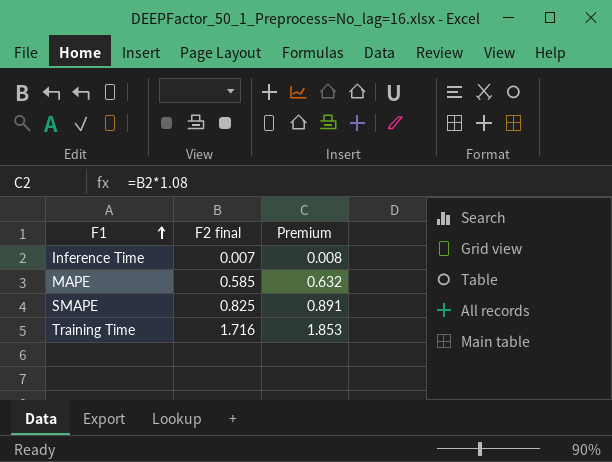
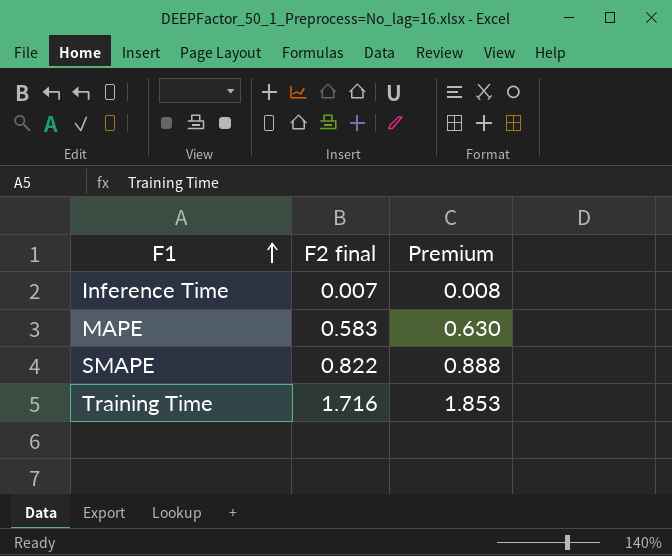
MAPE | F2 final: 0.585 -> 0.583
MAPE | Premium: 0.632 -> 0.630
SMAPE | F2 final: 0.825 -> 0.822
SMAPE | Premium: 0.891 -> 0.888

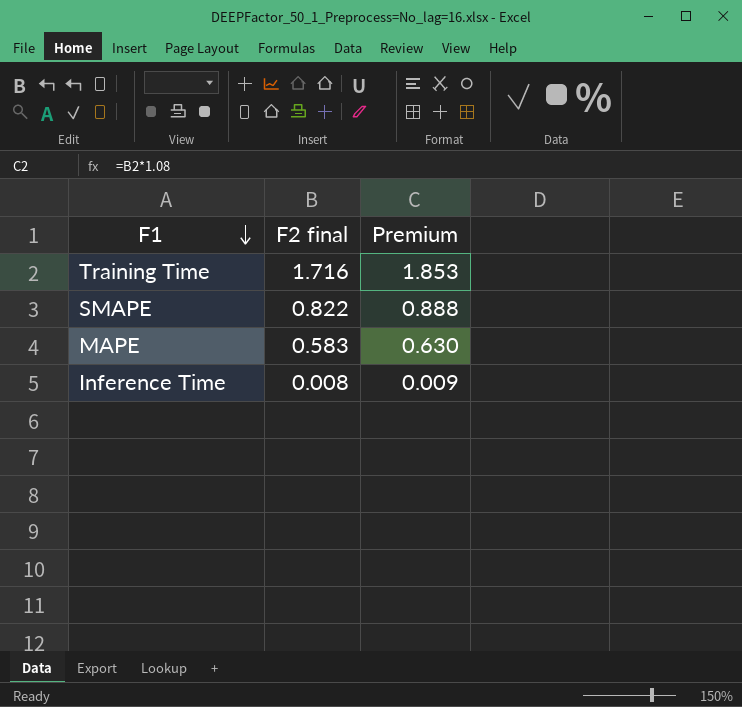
row order: F1 ascending -> F1 descending
Inference Time | F2 final: 0.007 -> 0.008
Inference Time | Premium: 0.008 -> 0.009

